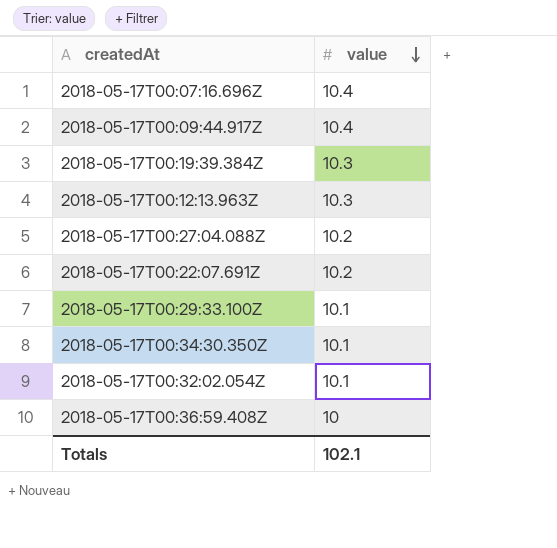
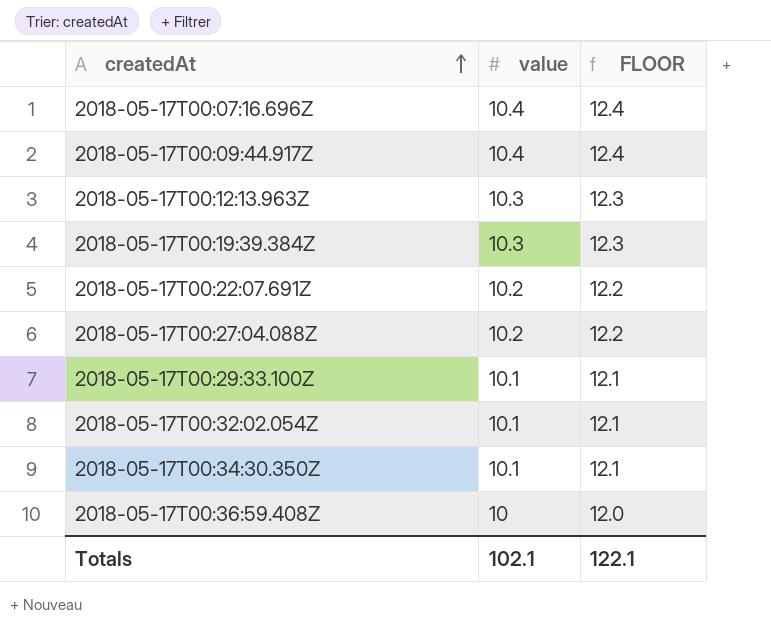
row order: value descending -> createdAt ascending
column FLOOR | formula: none -> [value] + 2

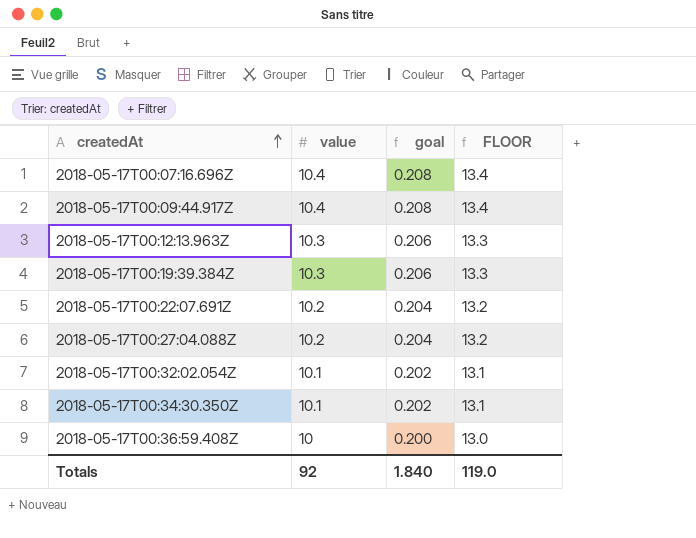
column goal | formula: none -> [value] * 0.02
column FLOOR | formula: [value] + 2 -> [value] + 3
row 2018-05-17T00:29:33.100Z: 10.1 | 12.1 -> none
Totals | value: 102.1 -> 92
Totals | FLOOR: 122.1 -> 119.0

